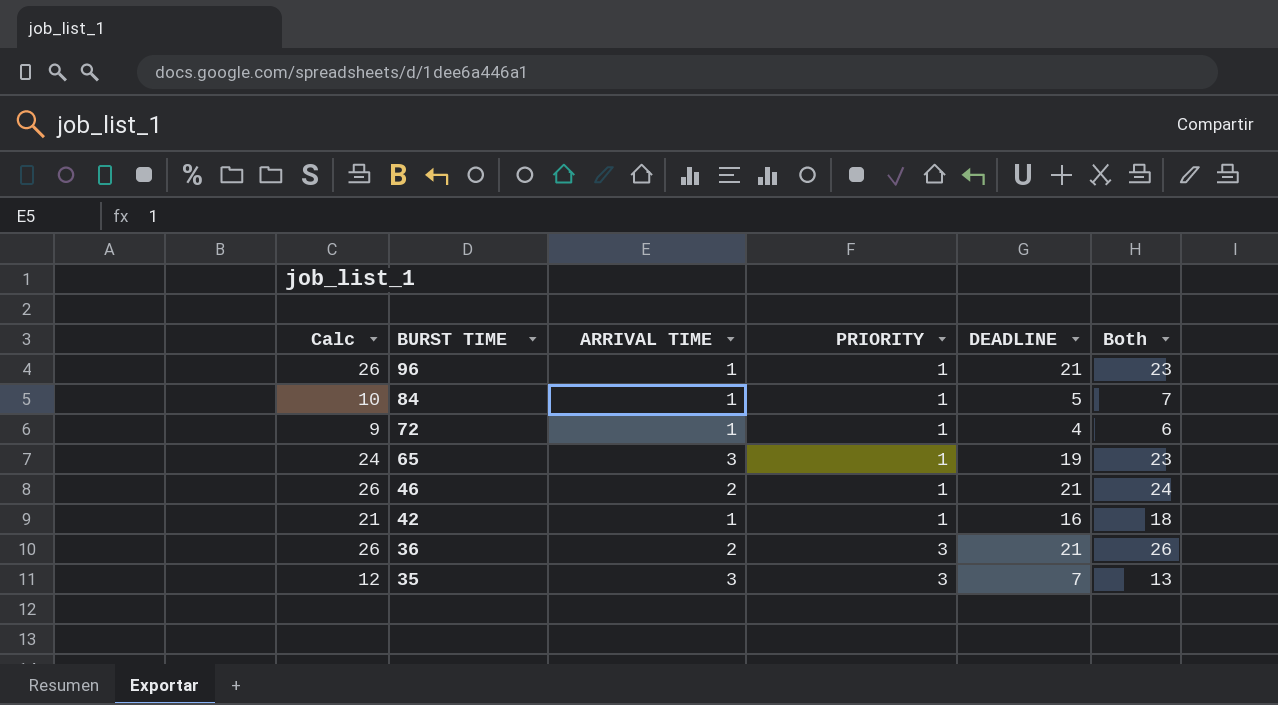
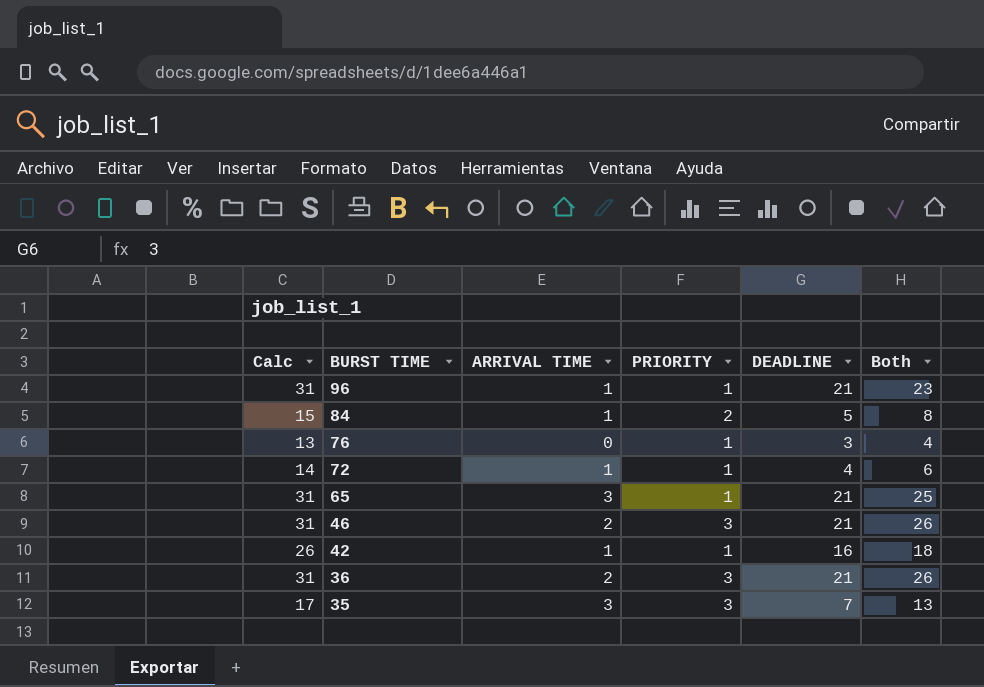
column Calc | formula: [DEADLINE] + 5 -> [DEADLINE] + 10
84 | PRIORITY: 1 -> 2
84 | Both: 7 -> 8
row 76: none -> 13 | 0 | 1 | 3 | 4
65 | DEADLINE: 19 -> 21
65 | Both: 23 -> 25
46 | PRIORITY: 1 -> 3
46 | Both: 24 -> 26

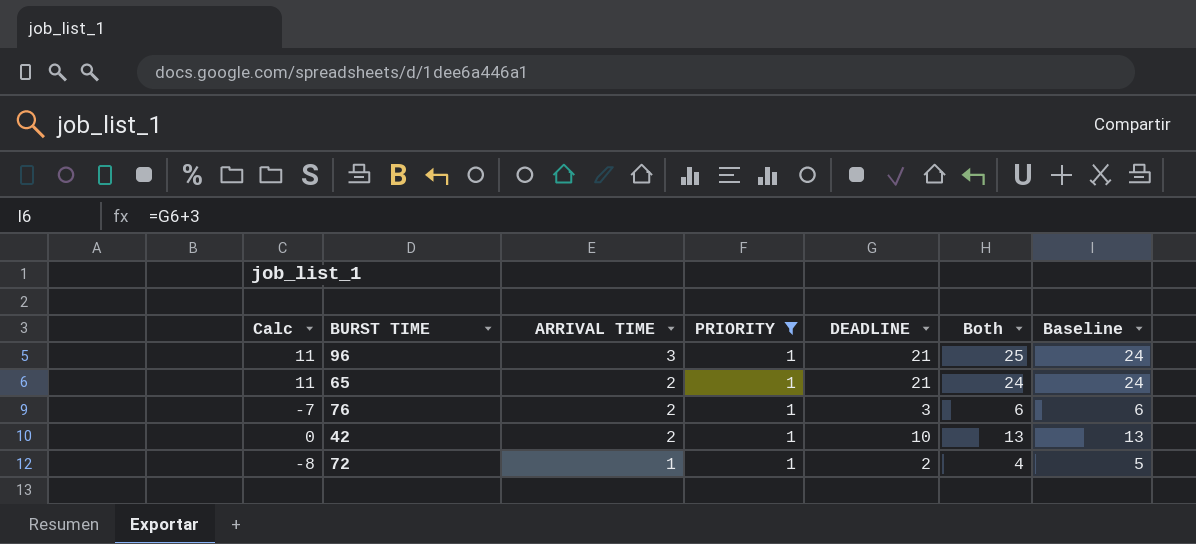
filter: none -> PRIORITY = 1
row order: BURST TIME descending -> ARRIVAL TIME descending
column Calc | formula: [DEADLINE] + 10 -> [DEADLINE] - 10
column Baseline | formula: none -> [DEADLINE] + 3
96 | ARRIVAL TIME: 1 -> 3
96 | Both: 23 -> 25
65 | ARRIVAL TIME: 3 -> 2
65 | Both: 25 -> 24
76 | ARRIVAL TIME: 0 -> 2
76 | Both: 4 -> 6
42 | ARRIVAL TIME: 1 -> 2
42 | DEADLINE: 16 -> 10
42 | Both: 18 -> 13
72 | DEADLINE: 4 -> 2
72 | Both: 6 -> 4

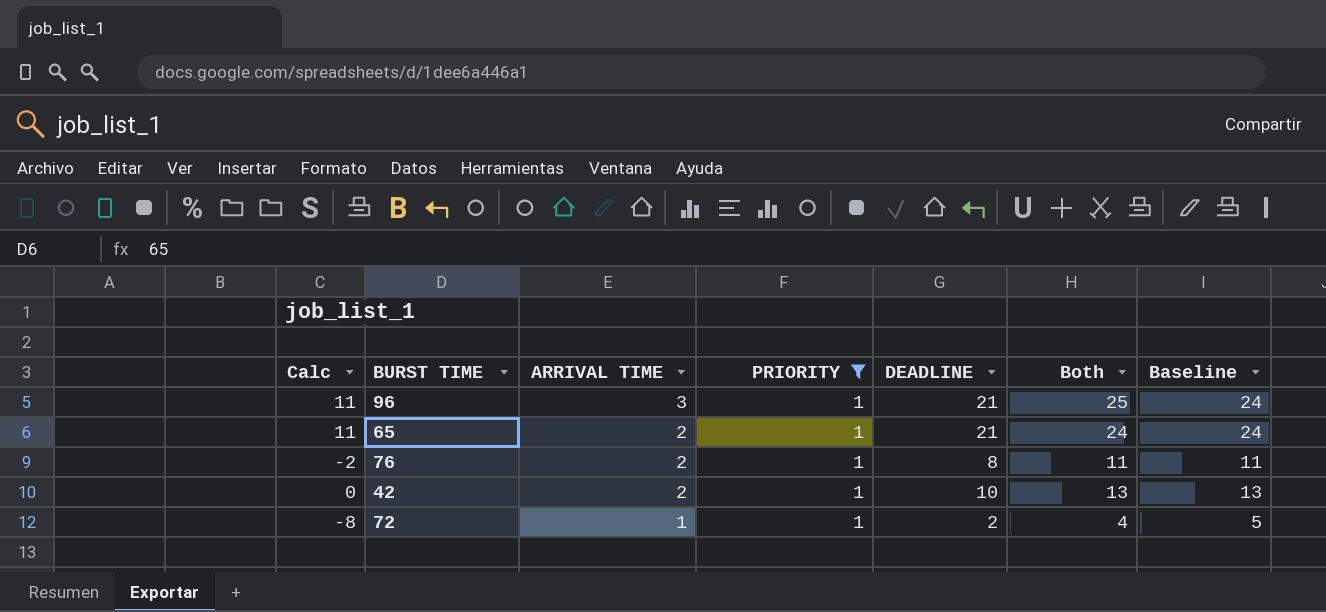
76 | Calc: -7 -> -2
76 | DEADLINE: 3 -> 8
76 | Both: 6 -> 11
76 | Baseline: 6 -> 11

